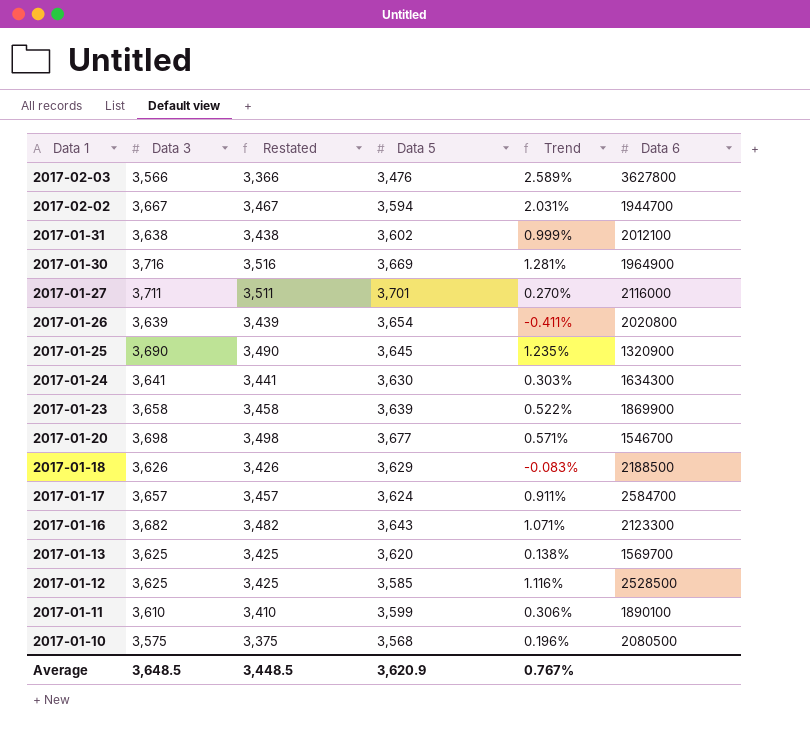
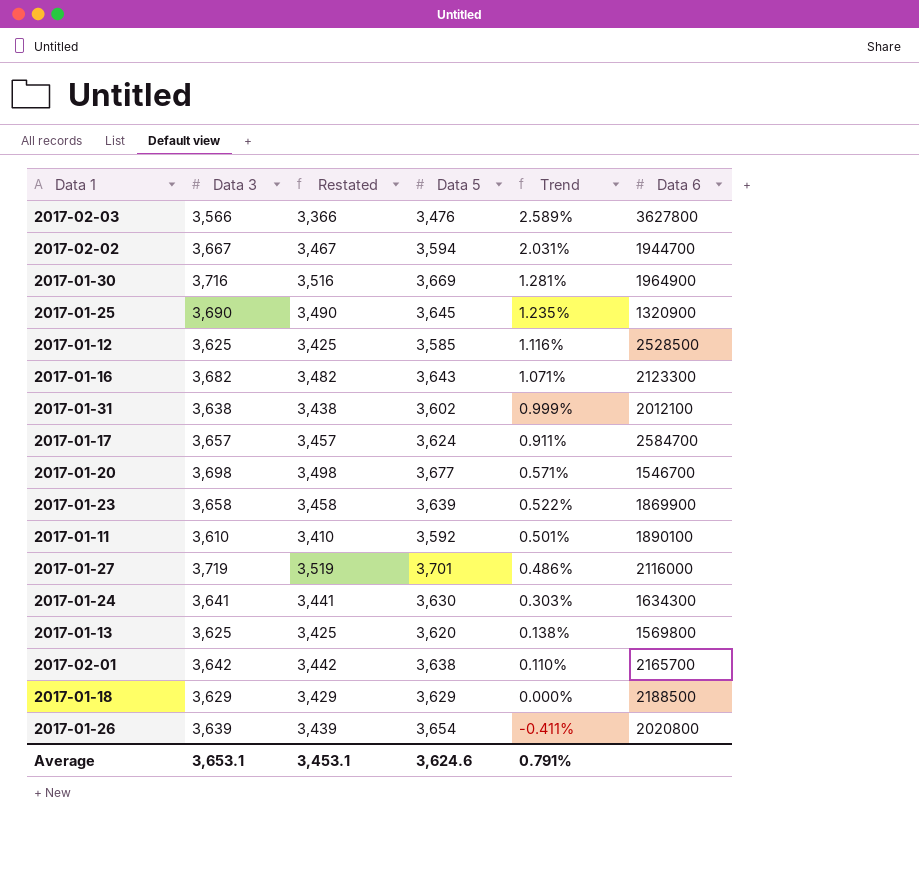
row order: Data 1 descending -> Trend descending
row 2017-01-10: 3,575 | 3,375 | 3,568 | 0.196% | 2080500 -> none
2017-01-11 | Data 5: 3,599 -> 3,592
2017-01-11 | Trend: 0.306% -> 0.501%
2017-01-27 | Data 3: 3,711 -> 3,719
2017-01-27 | Restated: 3,511 -> 3,519
2017-01-27 | Trend: 0.270% -> 0.486%
2017-01-13 | Data 6: 1569700 -> 1569800
row 2017-02-01: none -> 3,642 | 3,442 | 3,638 | 0.110% | 2165700
2017-01-18 | Data 3: 3,626 -> 3,629
2017-01-18 | Restated: 3,426 -> 3,429
2017-01-18 | Trend: -0.083% -> 0.000%
Average | Data 3: 3,648.5 -> 3,653.1
Average | Restated: 3,448.5 -> 3,453.1
Average | Data 5: 3,620.9 -> 3,624.6
Average | Trend: 0.767% -> 0.791%

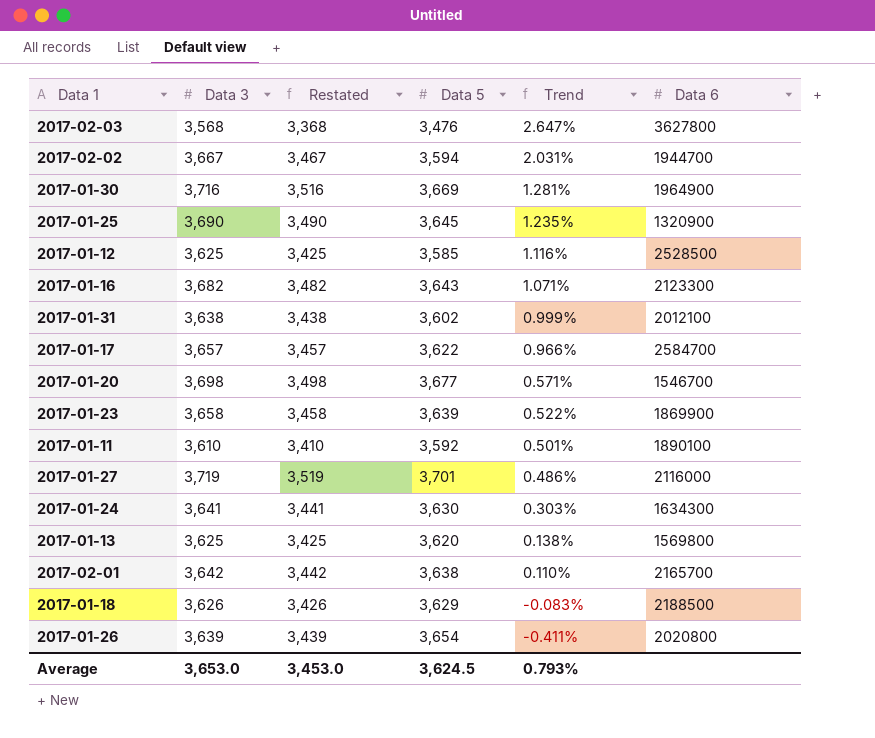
2017-02-03 | Data 3: 3,566 -> 3,568
2017-02-03 | Restated: 3,366 -> 3,368
2017-02-03 | Trend: 2.589% -> 2.647%
2017-01-17 | Data 5: 3,624 -> 3,622
2017-01-17 | Trend: 0.911% -> 0.966%
2017-01-18 | Data 3: 3,629 -> 3,626
2017-01-18 | Restated: 3,429 -> 3,426
2017-01-18 | Trend: 0.000% -> -0.083%
Average | Data 3: 3,653.1 -> 3,653.0
Average | Restated: 3,453.1 -> 3,453.0
Average | Data 5: 3,624.6 -> 3,624.5
Average | Trend: 0.791% -> 0.793%

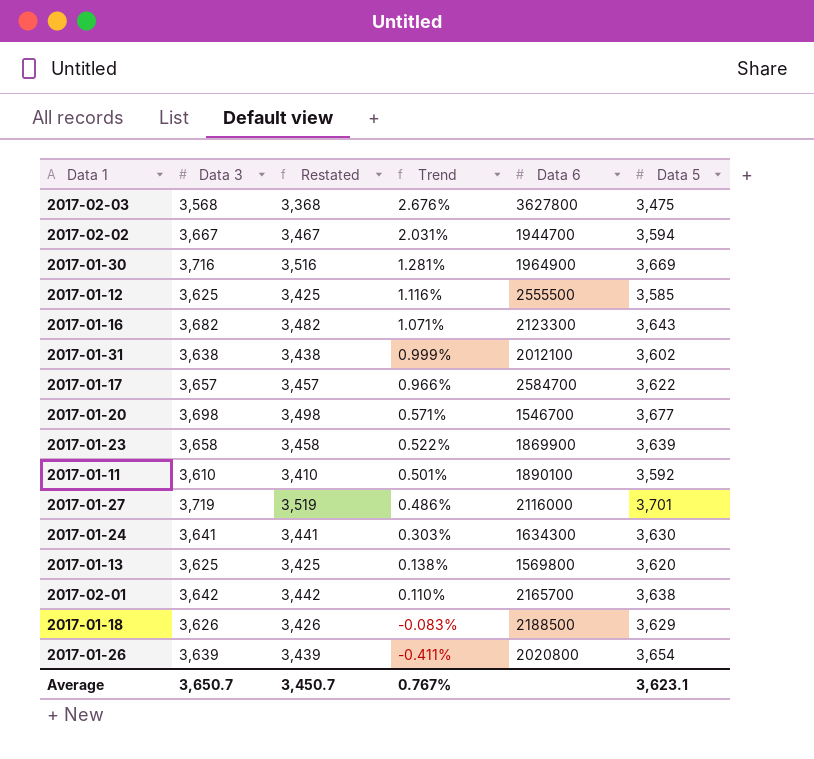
column Data 5 | position: 4 -> 6
row 2017-01-25: 3,690 | 3,490 | 3,645 | 1.235% | 1320900 -> none
2017-02-03 | Trend: 2.647% -> 2.676%
2017-02-03 | Data 5: 3,476 -> 3,475
2017-01-12 | Data 6: 2528500 -> 2555500
Average | Data 3: 3,653.0 -> 3,650.7
Average | Restated: 3,453.0 -> 3,450.7
Average | Trend: 0.793% -> 0.767%
Average | Data 5: 3,624.5 -> 3,623.1

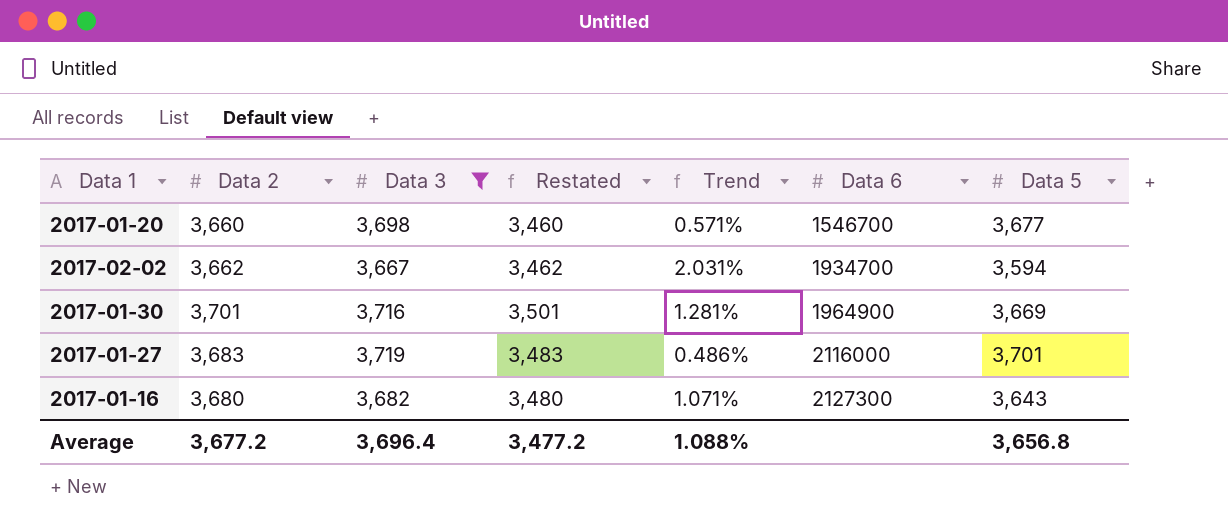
filter: none -> Data 3 >= 3,667
row order: Trend descending -> Data 6 ascending
column Data 2 | position: none -> 2
column Restated | formula: [Data 3] - 200 -> [Data 2] - 200
2017-02-02 | Data 6: 1944700 -> 1934700
2017-01-16 | Data 6: 2123300 -> 2127300
Average | Data 3: 3,650.7 -> 3,696.4
Average | Restated: 3,450.7 -> 3,477.2
Average | Trend: 0.767% -> 1.088%
Average | Data 5: 3,623.1 -> 3,656.8

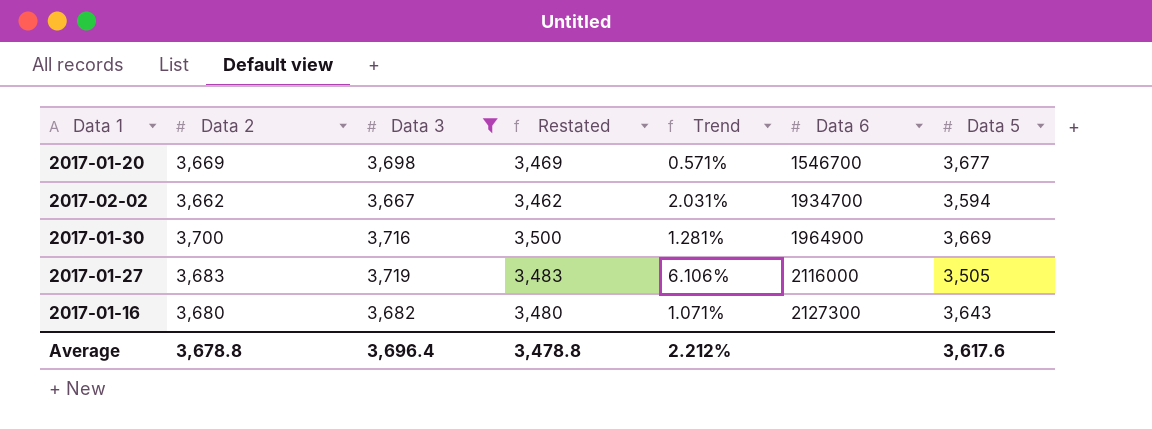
2017-01-20 | Data 2: 3,660 -> 3,669
2017-01-20 | Restated: 3,460 -> 3,469
2017-01-30 | Data 2: 3,701 -> 3,700
2017-01-30 | Restated: 3,501 -> 3,500
2017-01-27 | Trend: 0.486% -> 6.106%
2017-01-27 | Data 5: 3,701 -> 3,505
Average | Data 2: 3,677.2 -> 3,678.8
Average | Restated: 3,477.2 -> 3,478.8
Average | Trend: 1.088% -> 2.212%
Average | Data 5: 3,656.8 -> 3,617.6

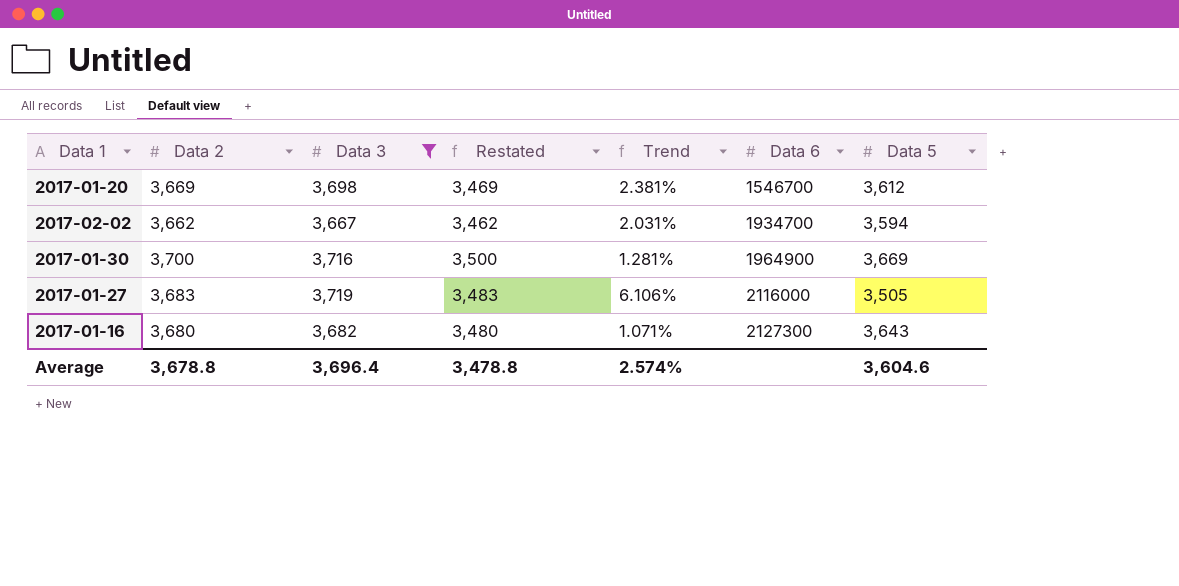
2017-01-20 | Trend: 0.571% -> 2.381%
2017-01-20 | Data 5: 3,677 -> 3,612
Average | Trend: 2.212% -> 2.574%
Average | Data 5: 3,617.6 -> 3,604.6

